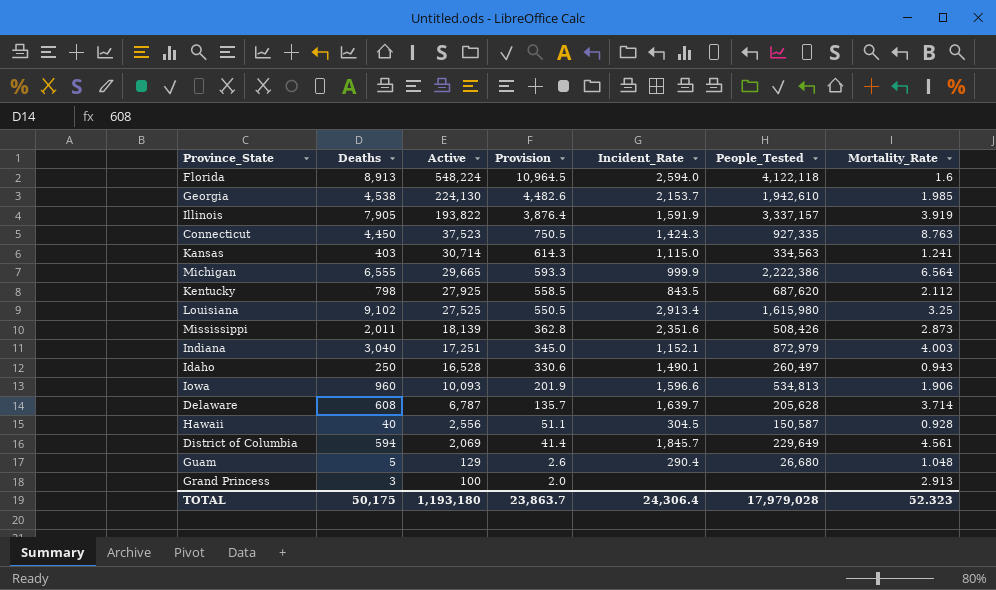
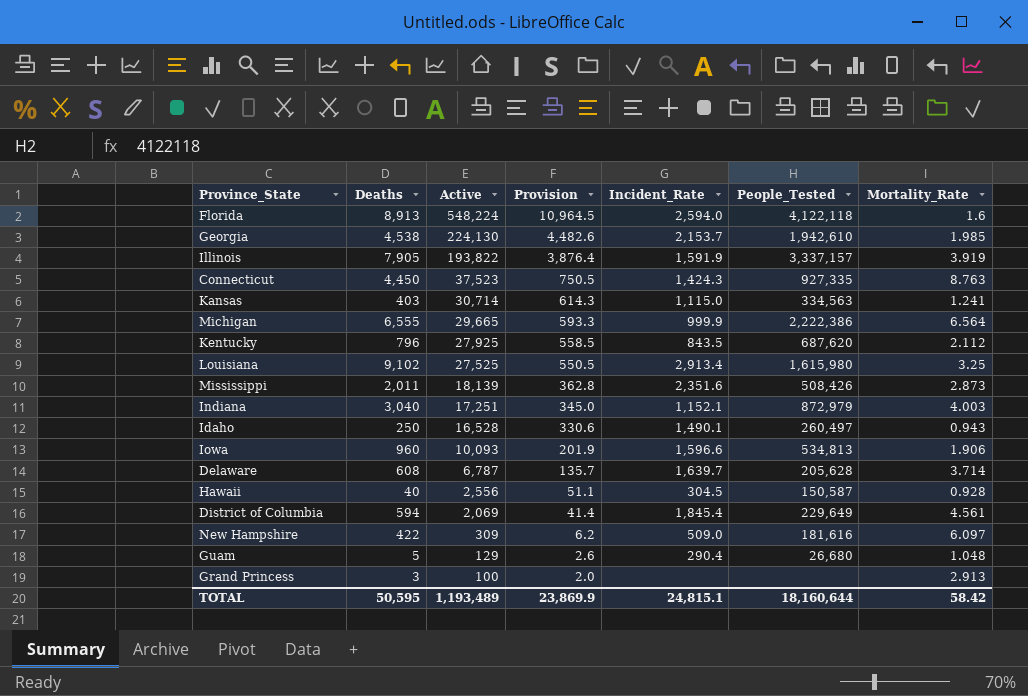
Kentucky | Deaths: 798 -> 796
District of Columbia | Incident_Rate: 1,845.7 -> 1,845.4
row New Hampshire: none -> 422 | 309 | 6.2 | 509.0 | 181,616 | 6.097
TOTAL | Deaths: 50,175 -> 50,595
TOTAL | Active: 1,193,180 -> 1,193,489
TOTAL | Provision: 23,863.7 -> 23,869.9
TOTAL | Incident_Rate: 24,306.4 -> 24,815.1
TOTAL | People_Tested: 17,979,028 -> 18,160,644
TOTAL | Mortality_Rate: 52.323 -> 58.42

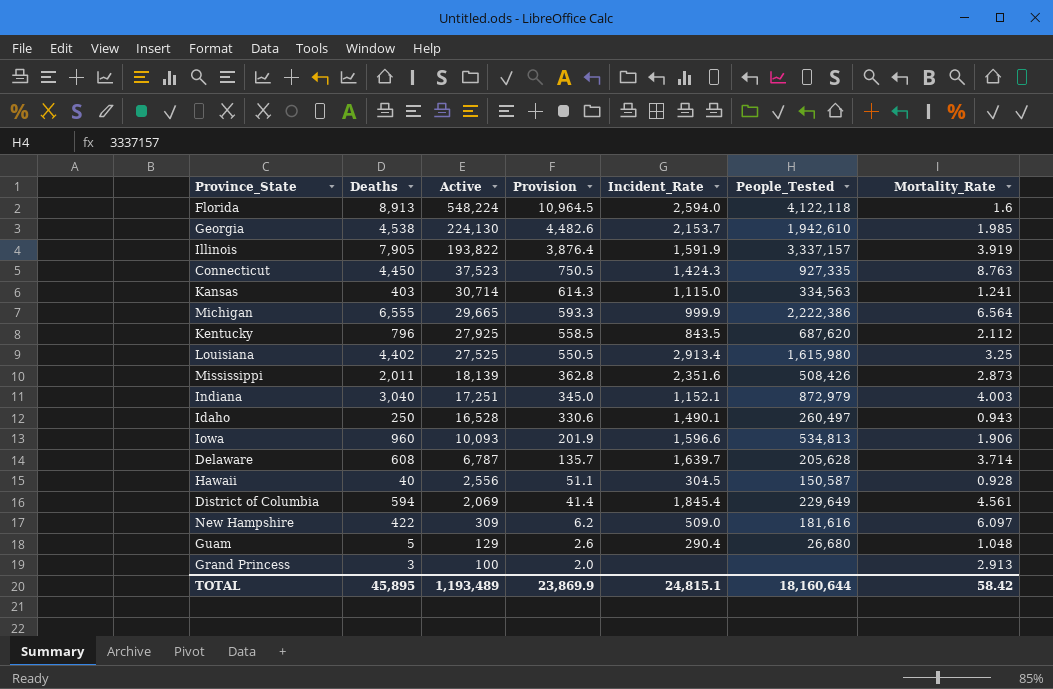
Louisiana | Deaths: 9,102 -> 4,402
TOTAL | Deaths: 50,595 -> 45,895

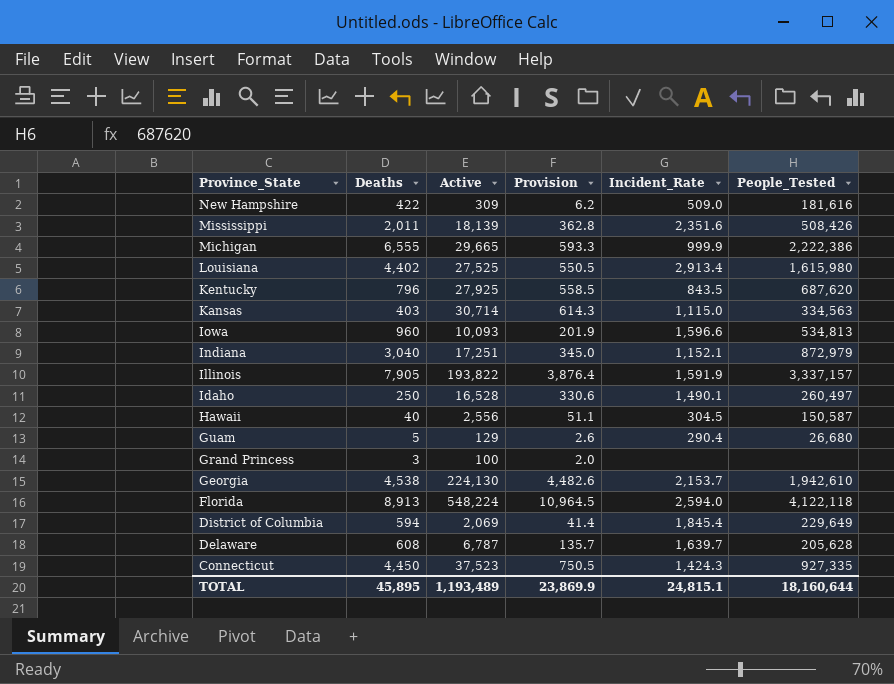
row order: Active descending -> Province_State descending
column Mortality_Rate | position: 7 -> none

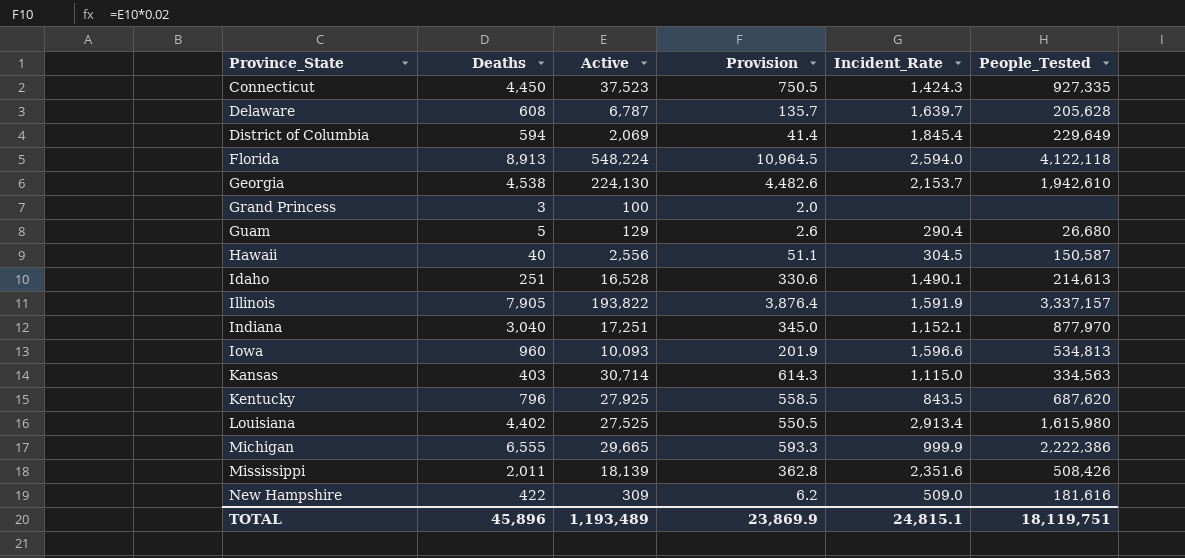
row order: Province_State descending -> Province_State ascending
Idaho | Deaths: 250 -> 251
Idaho | People_Tested: 260,497 -> 214,613
Indiana | People_Tested: 872,979 -> 877,970
TOTAL | Deaths: 45,895 -> 45,896
TOTAL | People_Tested: 18,160,644 -> 18,119,751

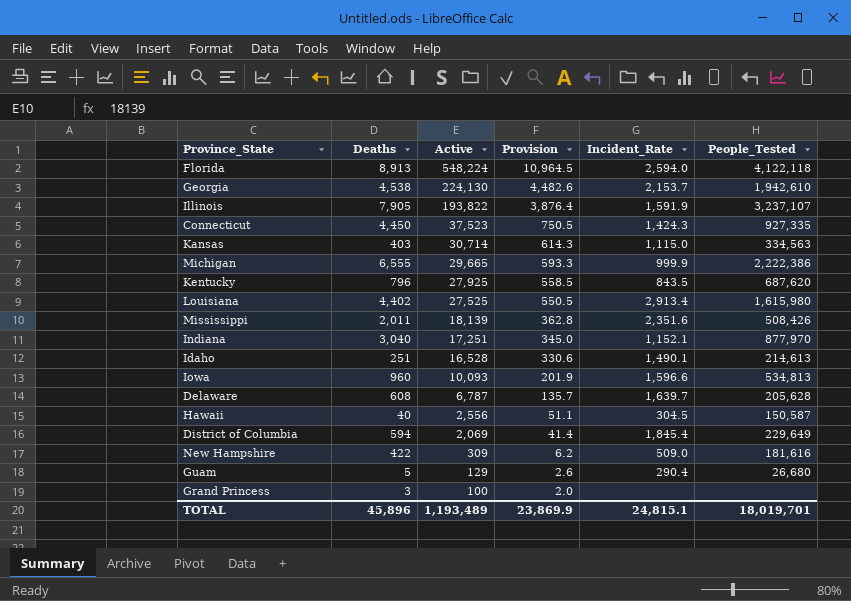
row order: Province_State ascending -> Active descending
Illinois | People_Tested: 3,337,157 -> 3,237,107
TOTAL | People_Tested: 18,119,751 -> 18,019,701

